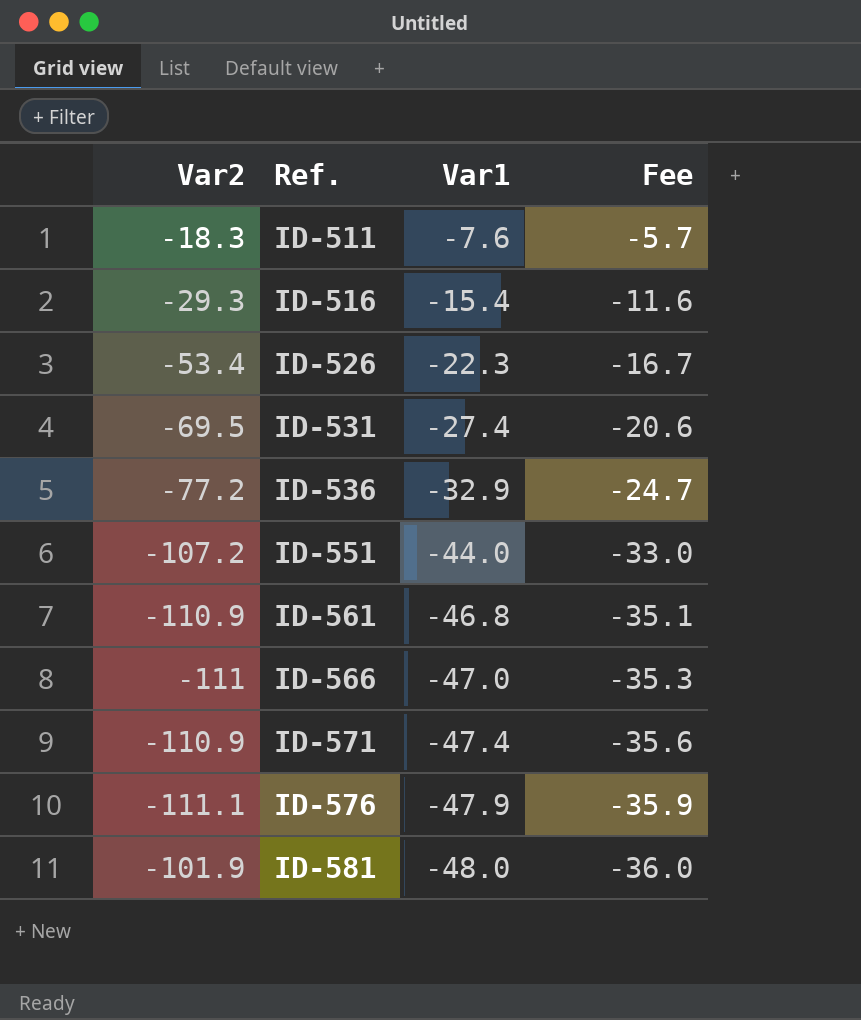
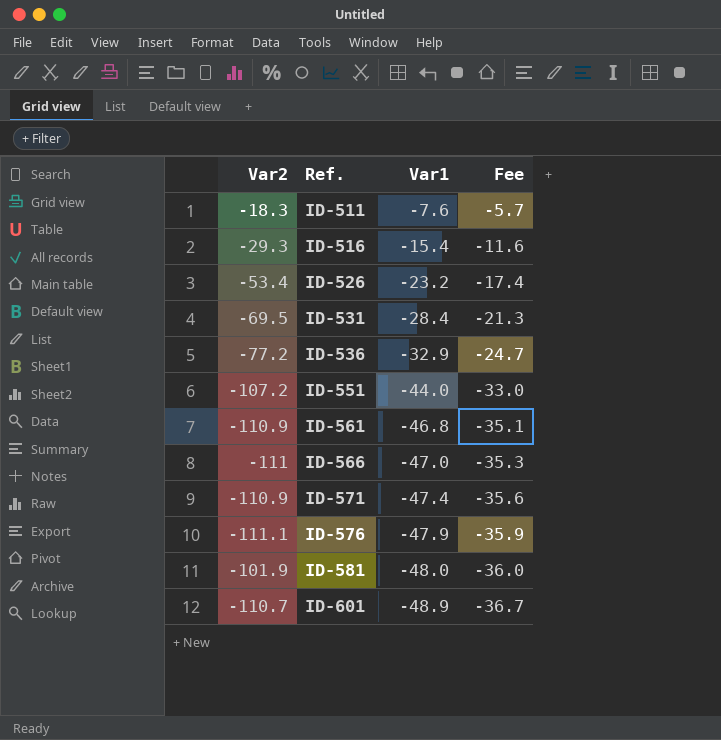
ID-526 | Var1: -22.3 -> -23.2
ID-526 | Fee: -16.7 -> -17.4
ID-531 | Var1: -27.4 -> -28.4
ID-531 | Fee: -20.6 -> -21.3
row ID-601: none -> -110.7 | -48.9 | -36.7

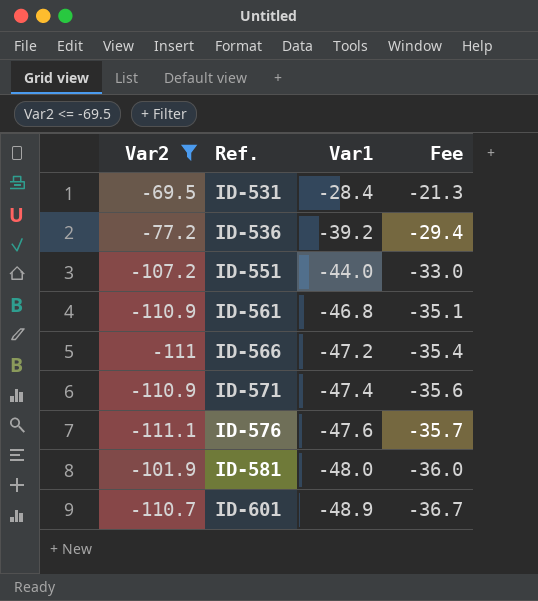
filter: none -> Var2 <= -69.5
ID-536 | Var1: -32.9 -> -39.2
ID-536 | Fee: -24.7 -> -29.4
ID-566 | Var1: -47.0 -> -47.2
ID-566 | Fee: -35.3 -> -35.4
ID-576 | Var1: -47.9 -> -47.6
ID-576 | Fee: -35.9 -> -35.7

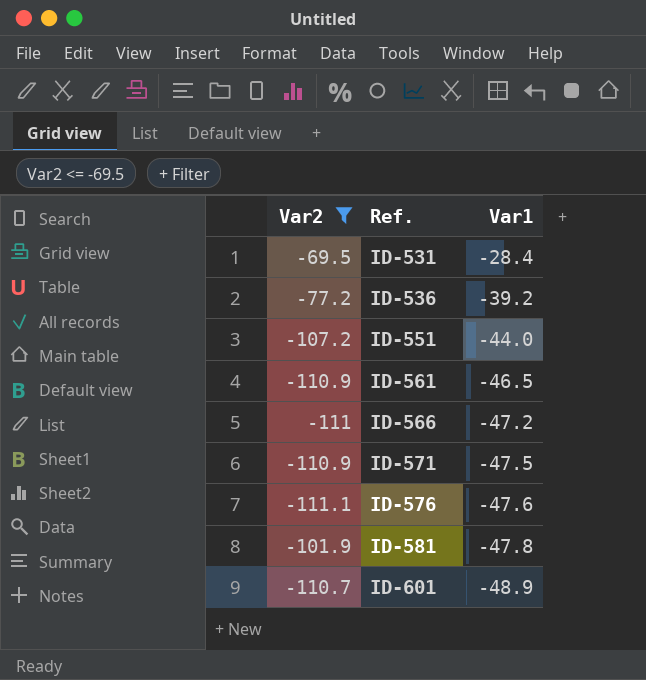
column Fee | formula: [Var1] * 0.75 -> none
ID-561 | Var1: -46.8 -> -46.5
ID-571 | Var1: -47.4 -> -47.5
ID-581 | Var1: -48.0 -> -47.8

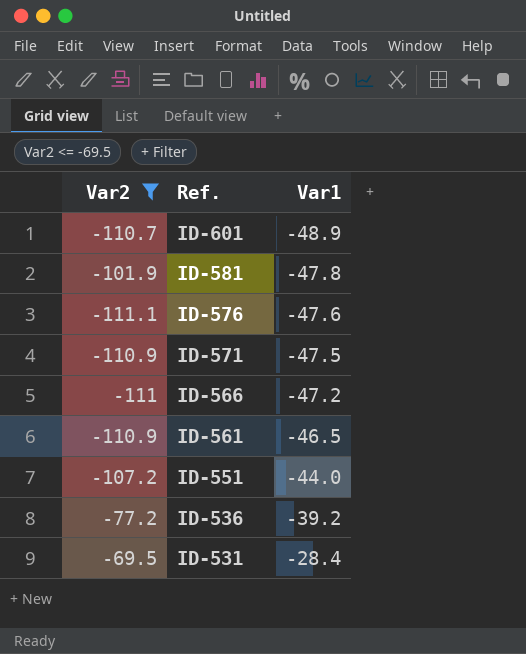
row order: Ref. ascending -> Ref. descending

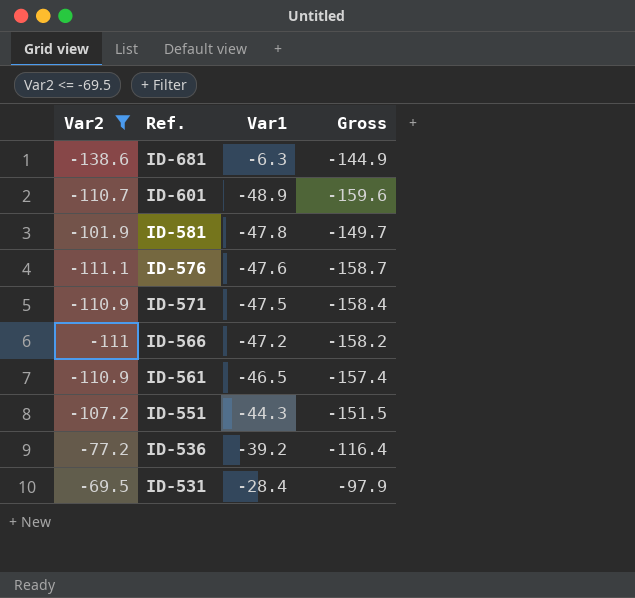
column Gross | formula: none -> [Var2] + [Var1]
row ID-681: none -> -138.6 | -6.3 | -144.9
ID-551 | Var1: -44.0 -> -44.3

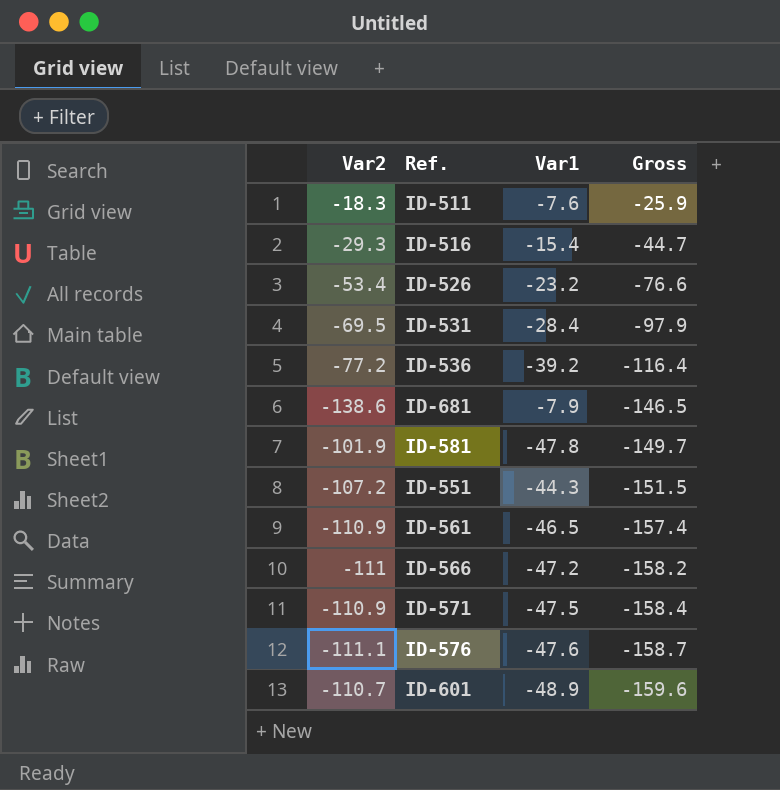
filter: Var2 <= -69.5 -> none
row order: Ref. descending -> Gross descending
ID-681 | Var1: -6.3 -> -7.9
ID-681 | Gross: -144.9 -> -146.5

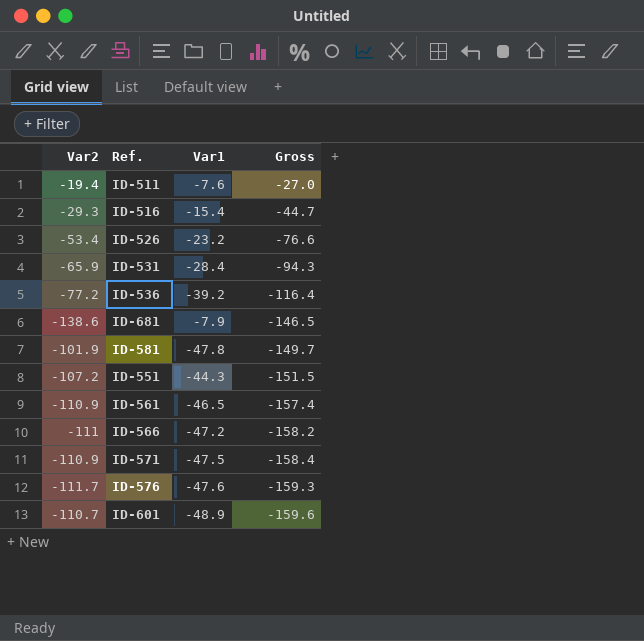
ID-511 | Var2: -18.3 -> -19.4
ID-511 | Gross: -25.9 -> -27.0
ID-531 | Var2: -69.5 -> -65.9
ID-531 | Gross: -97.9 -> -94.3
ID-576 | Var2: -111.1 -> -111.7
ID-576 | Gross: -158.7 -> -159.3

